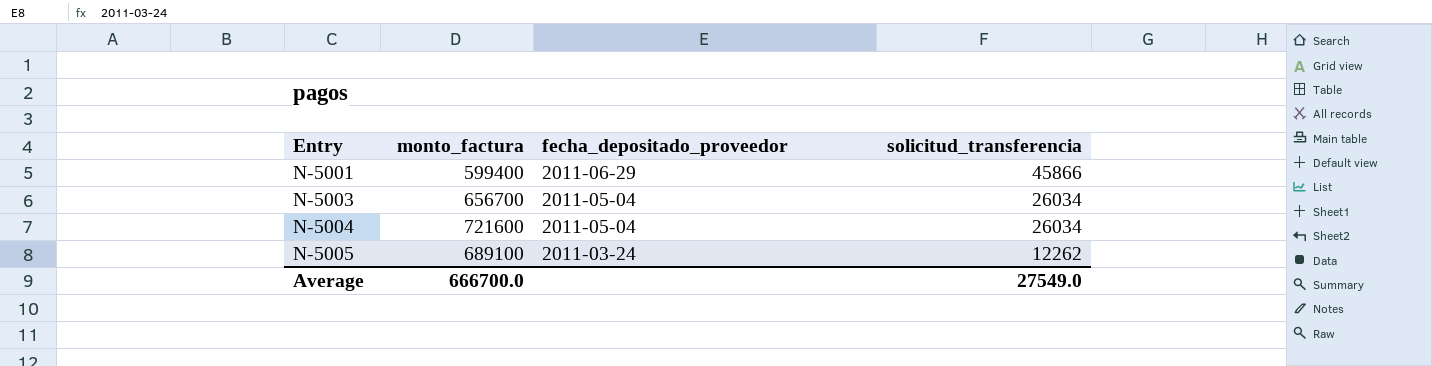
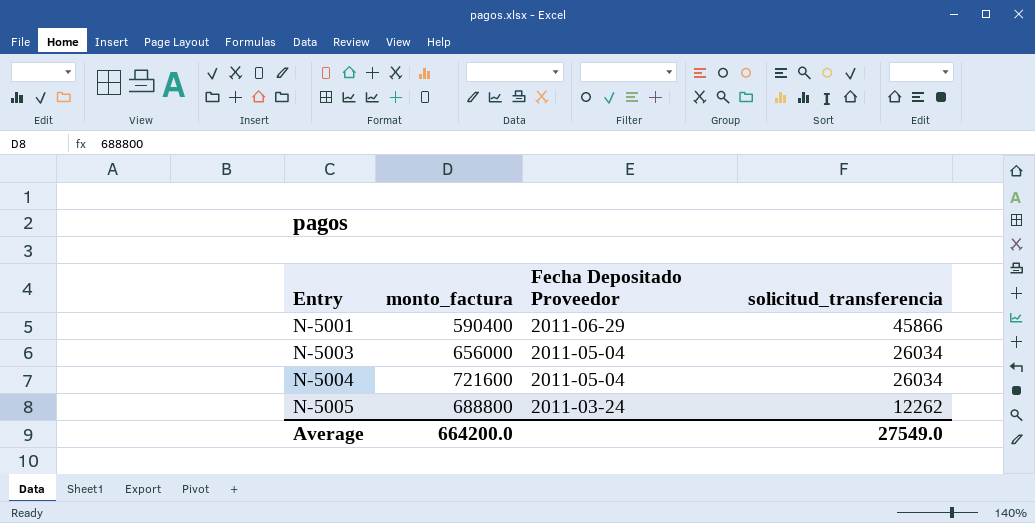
column name: fecha_depositado_proveedor -> Fecha Depositado Proveedor
N-5001 | monto_factura: 599400 -> 590400
N-5003 | monto_factura: 656700 -> 656000
N-5005 | monto_factura: 689100 -> 688800
Average | monto_factura: 666700.0 -> 664200.0

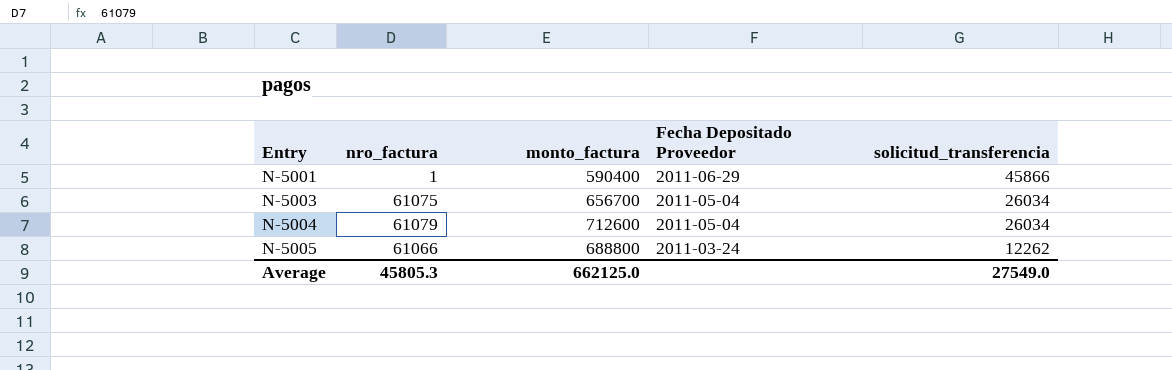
column nro_factura | position: none -> 2
N-5003 | monto_factura: 656000 -> 656700
N-5004 | monto_factura: 721600 -> 712600
Average | monto_factura: 664200.0 -> 662125.0

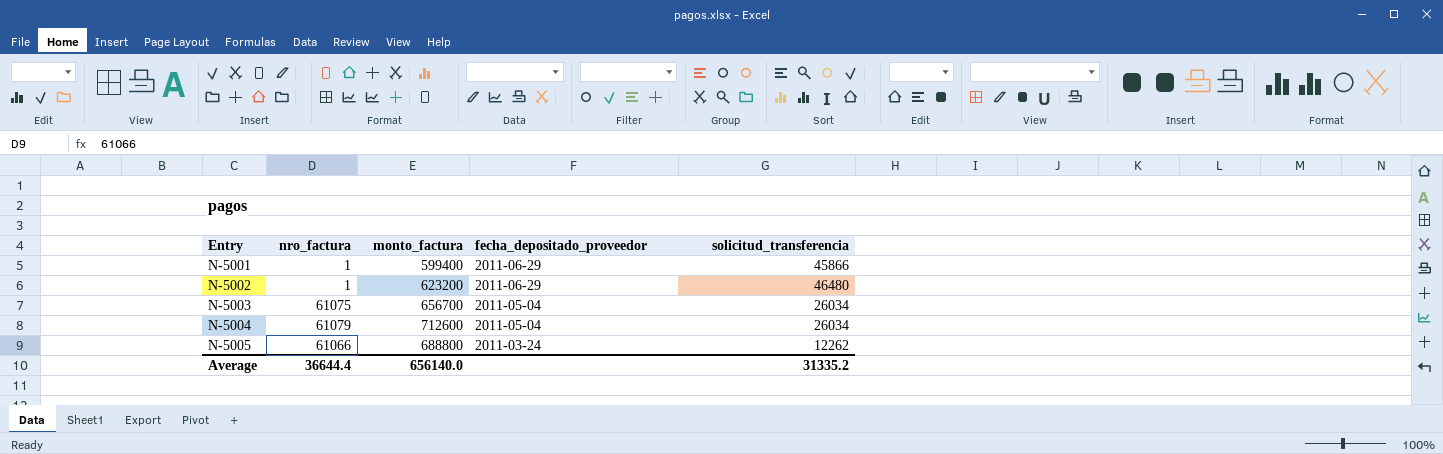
column name: Fecha Depositado Proveedor -> fecha_depositado_proveedor
N-5001 | monto_factura: 590400 -> 599400
row N-5002: none -> 1 | 623200 | 2011-06-29 | 46480
Average | nro_factura: 45805.3 -> 36644.4
Average | monto_factura: 662125.0 -> 656140.0
Average | solicitud_transferencia: 27549.0 -> 31335.2

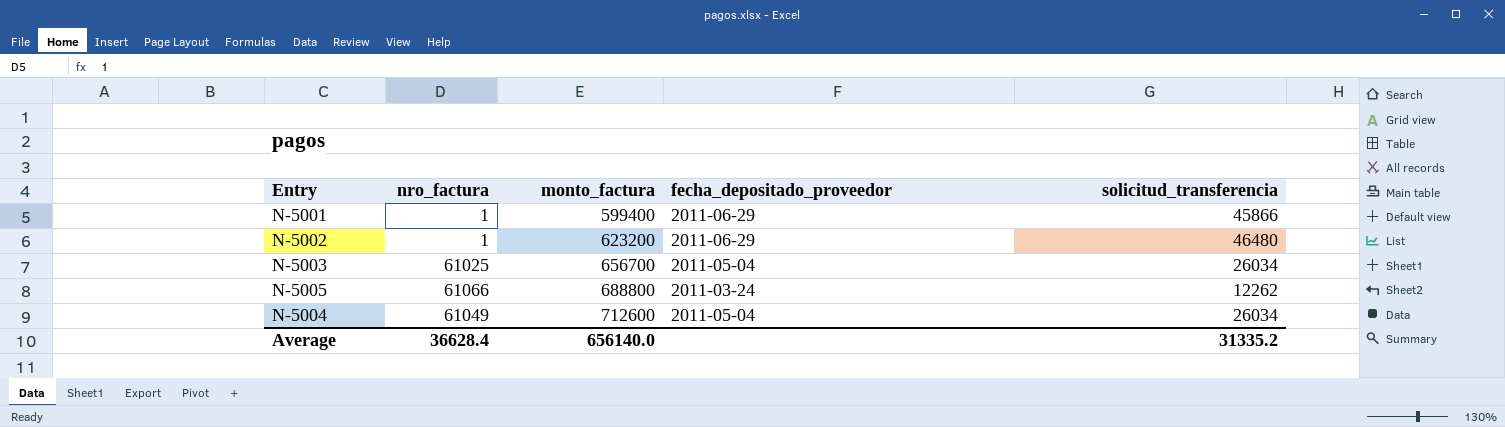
row order: Entry ascending -> monto_factura ascending
N-5003 | nro_factura: 61075 -> 61025
N-5004 | nro_factura: 61079 -> 61049
Average | nro_factura: 36644.4 -> 36628.4

